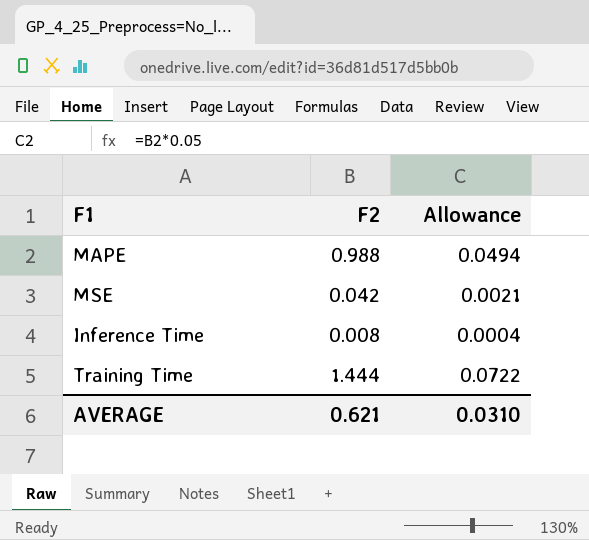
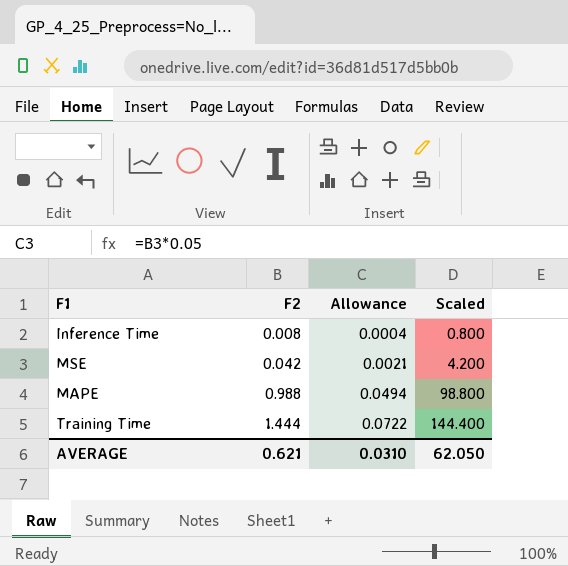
row order: none -> F2 ascending
column Scaled | formula: none -> [F2] * 100

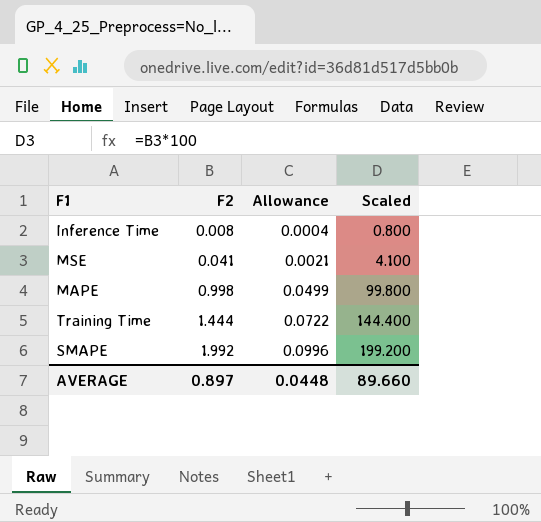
MSE | F2: 0.042 -> 0.041
MSE | Scaled: 4.200 -> 4.100
MAPE | F2: 0.988 -> 0.998
MAPE | Allowance: 0.0494 -> 0.0499
MAPE | Scaled: 98.800 -> 99.800
row SMAPE: none -> 1.992 | 0.0996 | 199.200
AVERAGE | F2: 0.621 -> 0.897
AVERAGE | Allowance: 0.0310 -> 0.0448
AVERAGE | Scaled: 62.050 -> 89.660

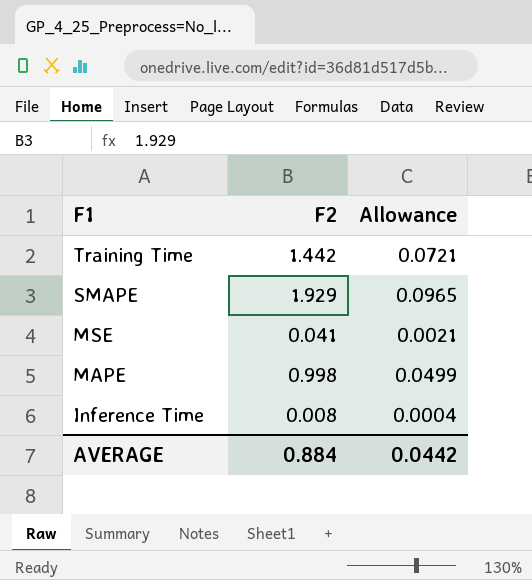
row order: F2 ascending -> F1 descending
column Scaled | formula: [F2] * 100 -> none
Training Time | F2: 1.444 -> 1.442
Training Time | Allowance: 0.0722 -> 0.0721
SMAPE | F2: 1.992 -> 1.929
SMAPE | Allowance: 0.0996 -> 0.0965
AVERAGE | F2: 0.897 -> 0.884
AVERAGE | Allowance: 0.0448 -> 0.0442

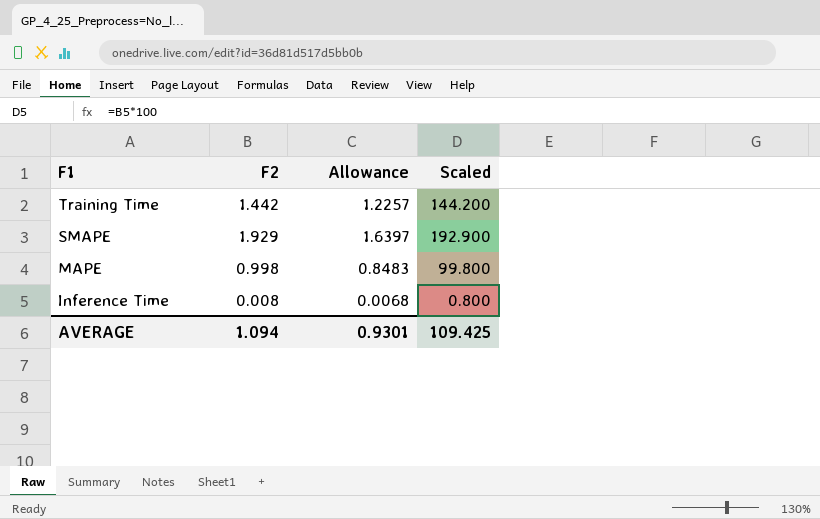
column Allowance | formula: [F2] * 0.05 -> [F2] * 0.85
column Scaled | formula: none -> [F2] * 100
row MSE: 0.041 | 0.0021 -> none
AVERAGE | F2: 0.884 -> 1.094
AVERAGE | Allowance: 0.0442 -> 0.9301

